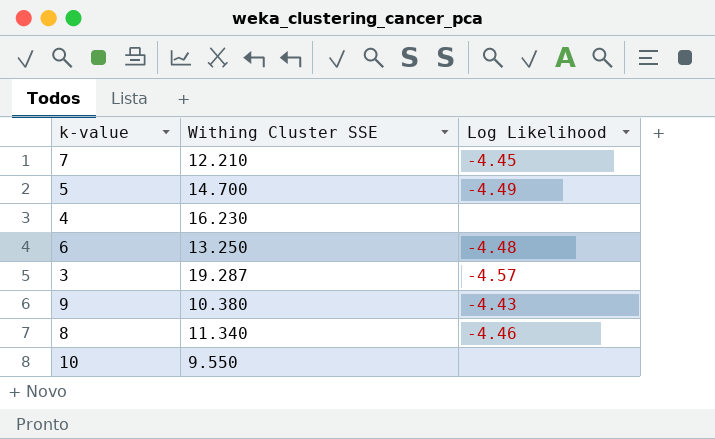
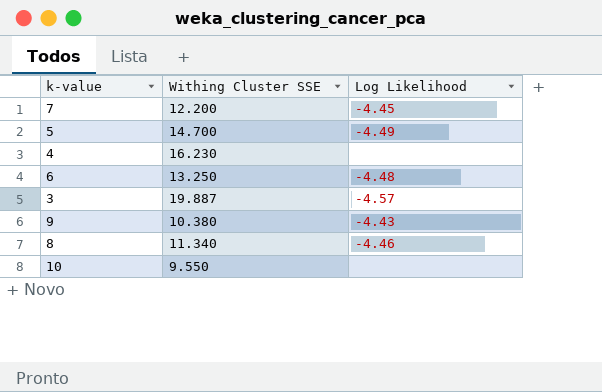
7 | Withing Cluster SSE: 12.210 -> 12.200
3 | Withing Cluster SSE: 19.287 -> 19.887

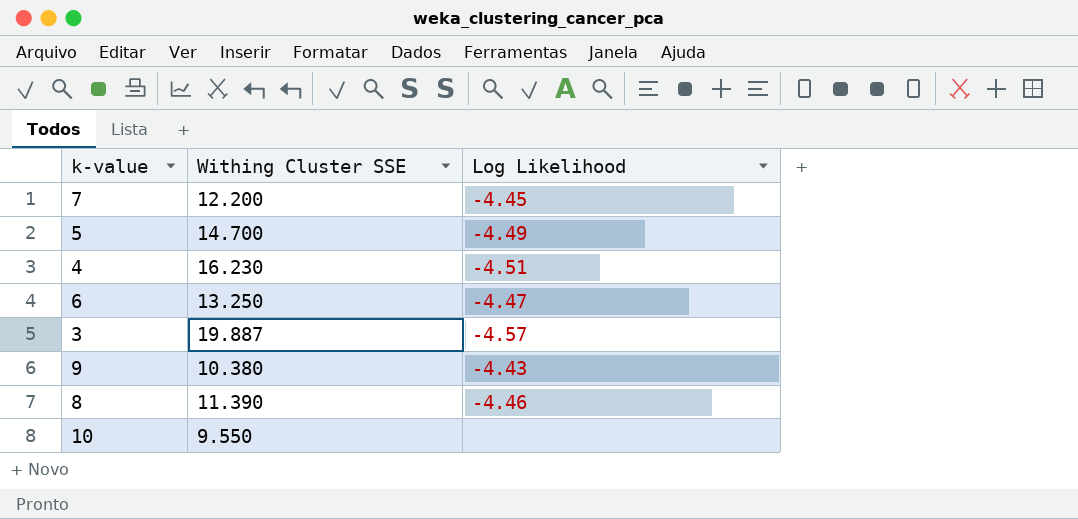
4 | Log Likelihood: none -> -4.51
6 | Log Likelihood: -4.48 -> -4.47
8 | Withing Cluster SSE: 11.340 -> 11.390

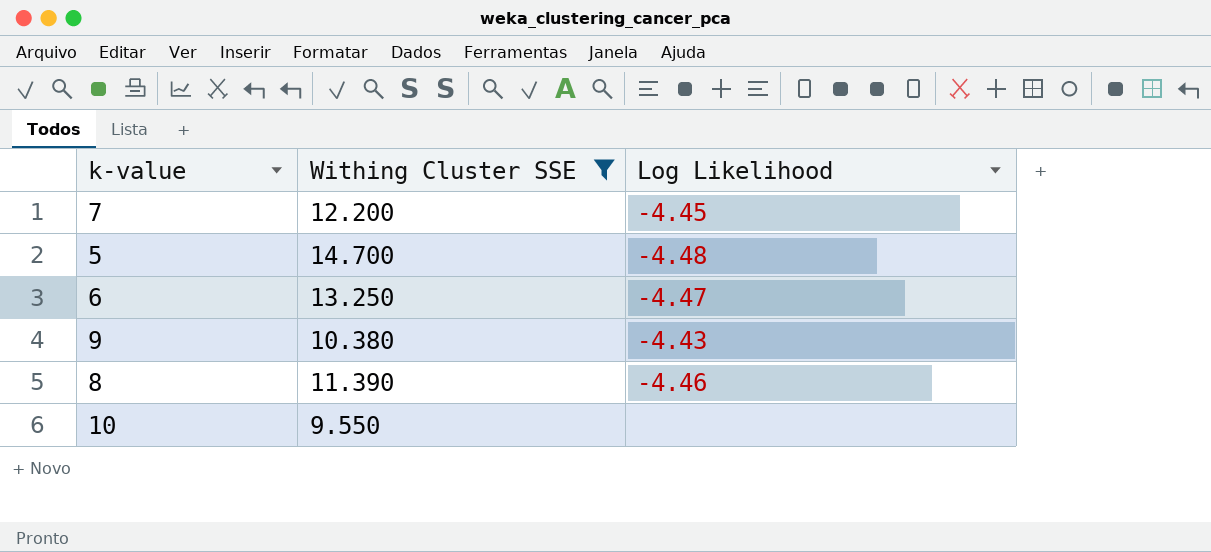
filter: none -> Withing Cluster SSE <= 14.700
5 | Log Likelihood: -4.49 -> -4.48

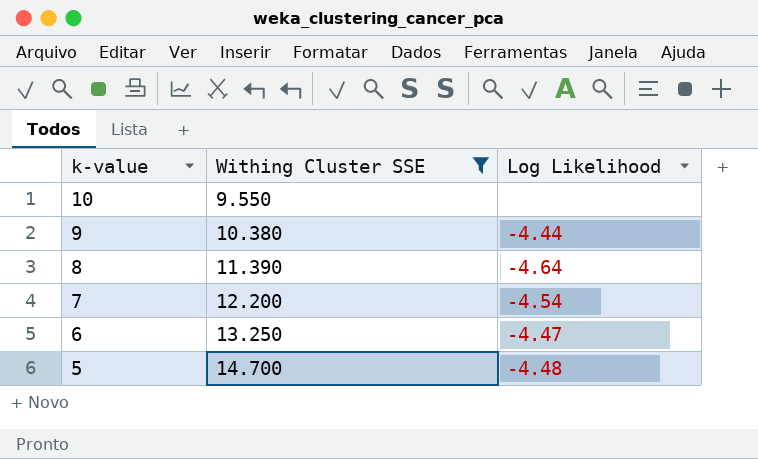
row order: none -> k-value descending
9 | Log Likelihood: -4.43 -> -4.44
8 | Log Likelihood: -4.46 -> -4.64
7 | Log Likelihood: -4.45 -> -4.54

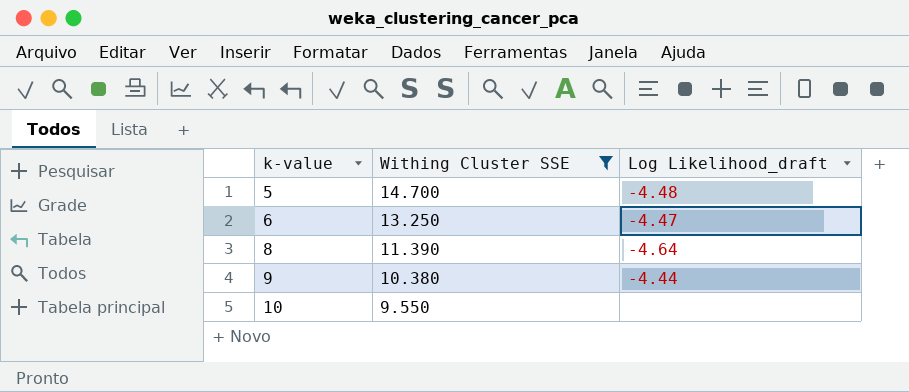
row order: k-value descending -> k-value ascending
column name: Log Likelihood -> Log Likelihood_draft
row 7: 12.200 | -4.54 -> none

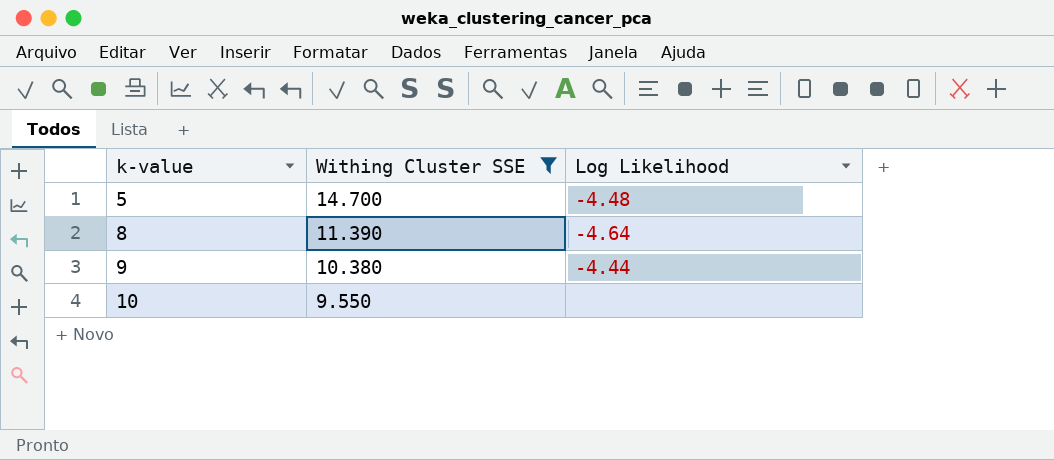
column name: Log Likelihood_draft -> Log Likelihood
row 6: 13.250 | -4.47 -> none

